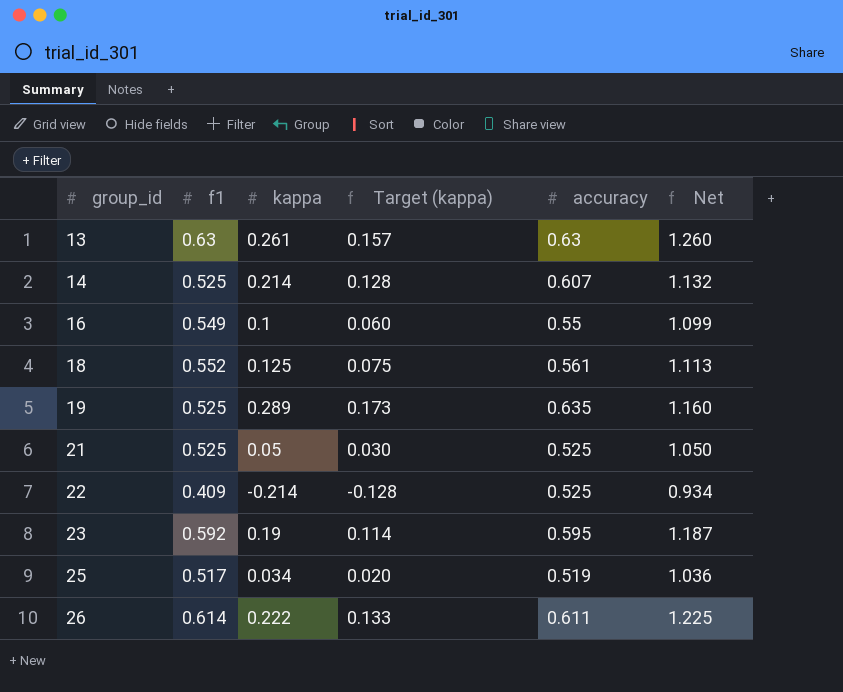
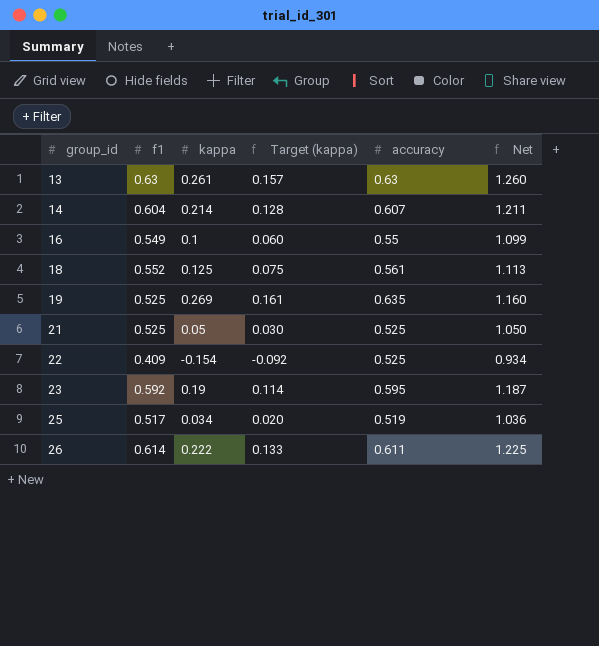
14 | f1: 0.525 -> 0.604
14 | Net: 1.132 -> 1.211
19 | kappa: 0.289 -> 0.269
19 | Target (kappa): 0.173 -> 0.161
22 | kappa: -0.214 -> -0.154
22 | Target (kappa): -0.128 -> -0.092

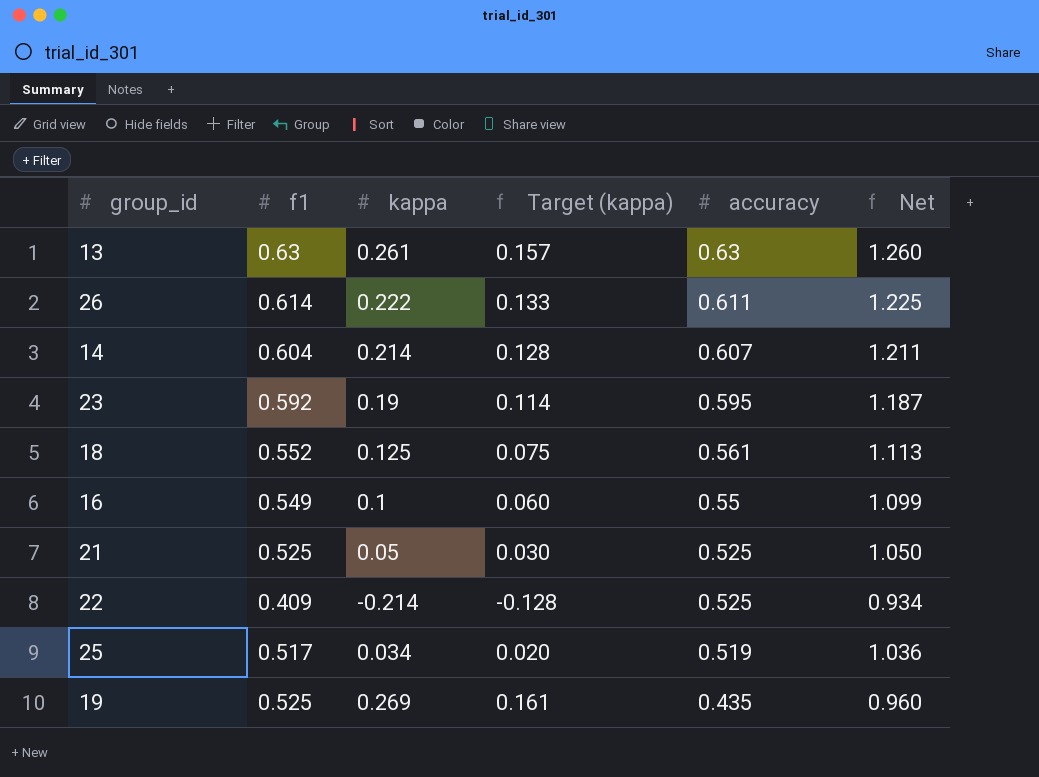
row order: group_id ascending -> accuracy descending
22 | kappa: -0.154 -> -0.214
22 | Target (kappa): -0.092 -> -0.128
19 | accuracy: 0.635 -> 0.435
19 | Net: 1.160 -> 0.960

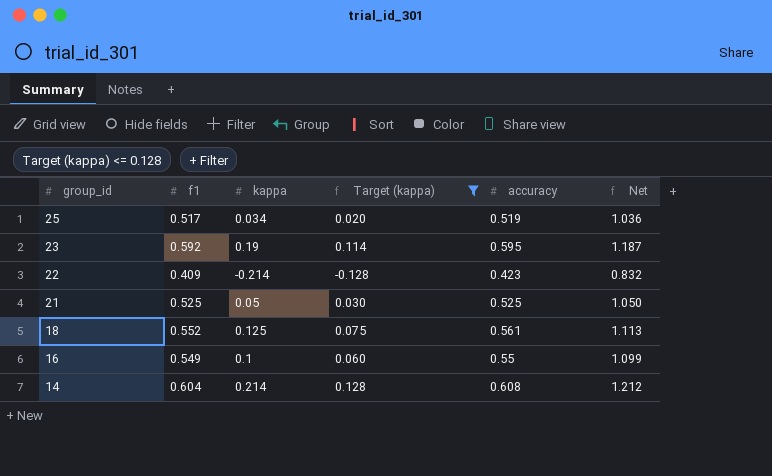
filter: none -> Target (kappa) <= 0.128
row order: accuracy descending -> group_id descending
22 | accuracy: 0.525 -> 0.423
22 | Net: 0.934 -> 0.832
14 | accuracy: 0.607 -> 0.608
14 | Net: 1.211 -> 1.212

